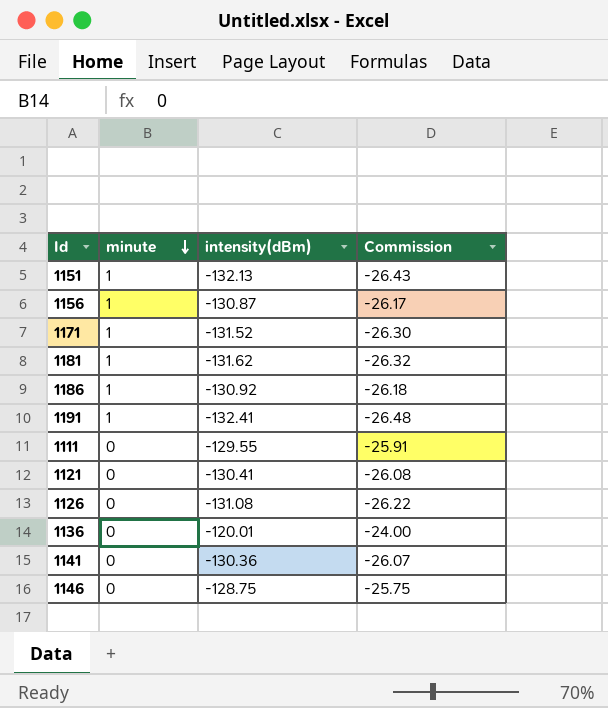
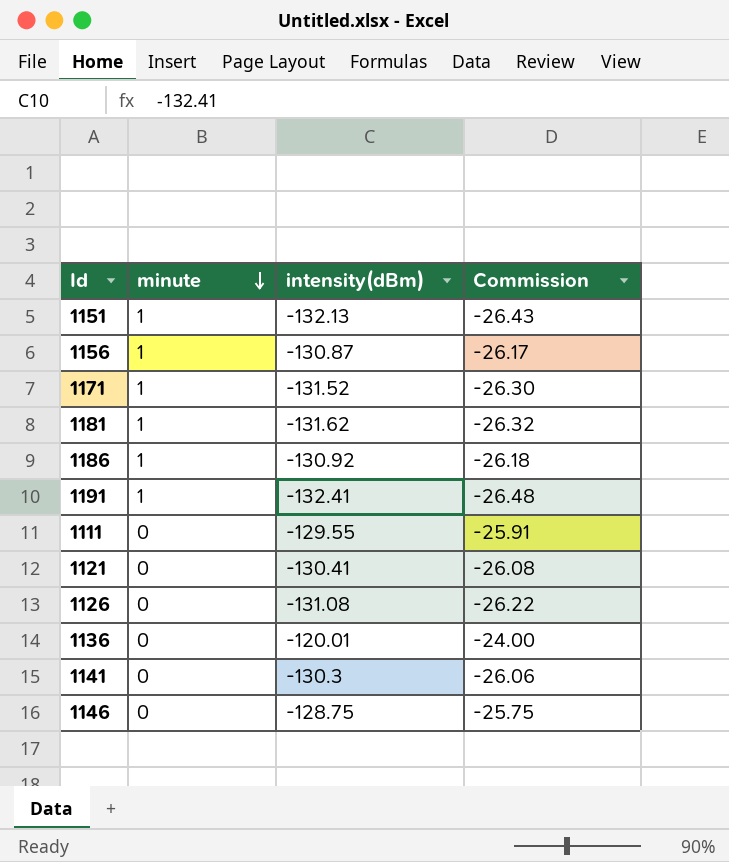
1141 | intensity(dBm): -130.36 -> -130.3
1141 | Commission: -26.07 -> -26.06

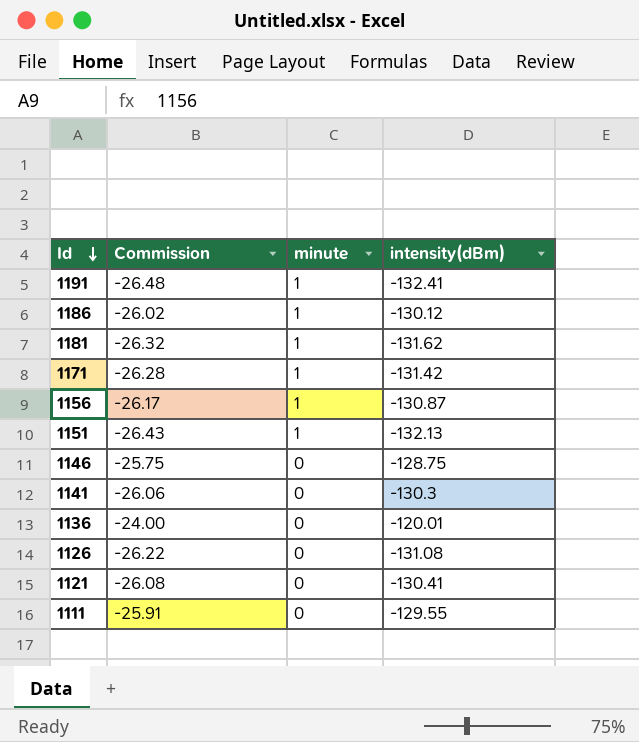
row order: minute descending -> Id descending
column Commission | position: 4 -> 2
1186 | Commission: -26.18 -> -26.02
1186 | intensity(dBm): -130.92 -> -130.12
1171 | Commission: -26.30 -> -26.28
1171 | intensity(dBm): -131.52 -> -131.42

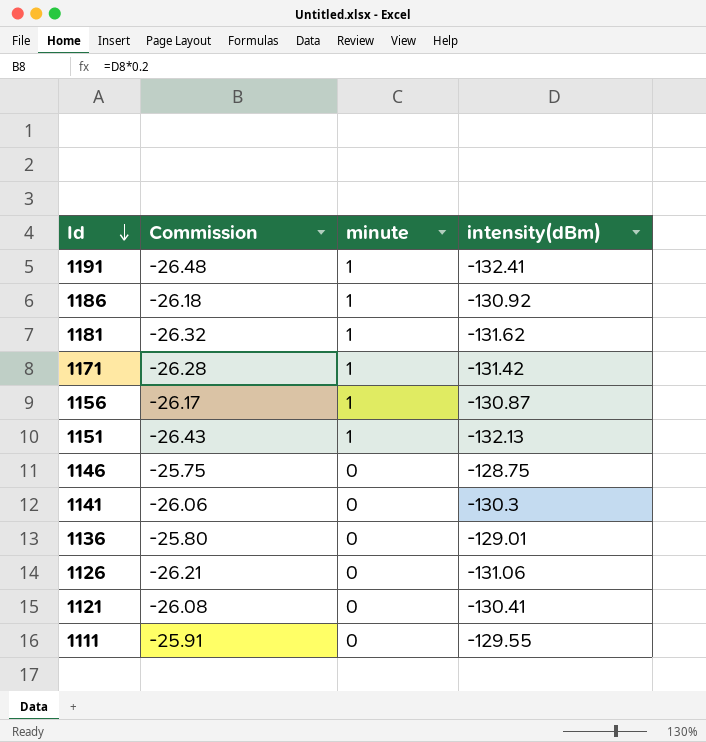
1186 | Commission: -26.02 -> -26.18
1186 | intensity(dBm): -130.12 -> -130.92
1136 | Commission: -24.00 -> -25.80
1136 | intensity(dBm): -120.01 -> -129.01
1126 | Commission: -26.22 -> -26.21
1126 | intensity(dBm): -131.08 -> -131.06

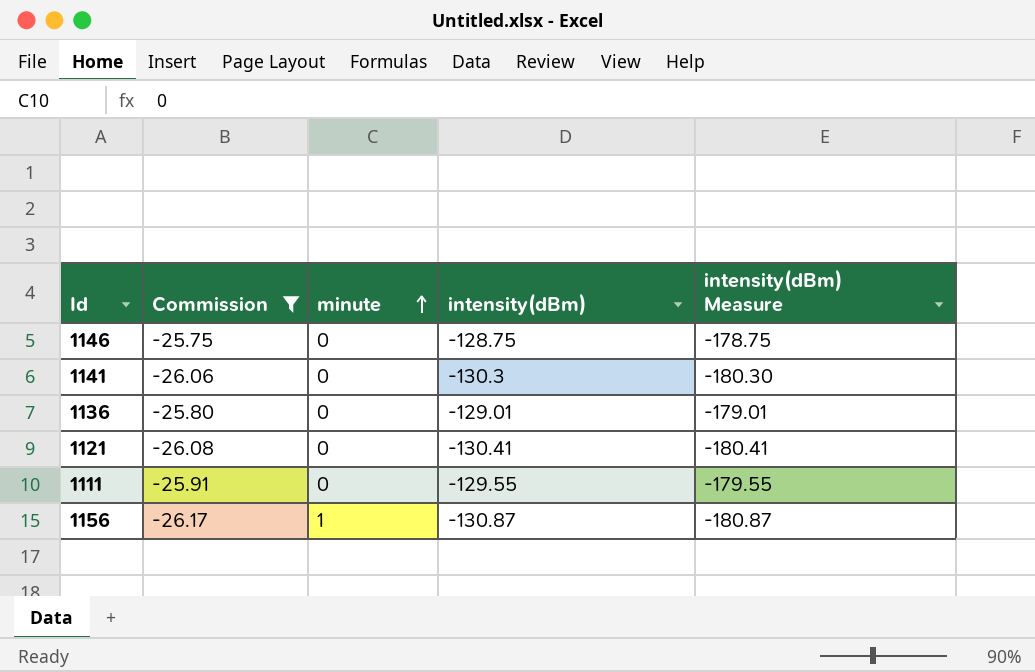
filter: none -> Commission >= -26.17
row order: Id descending -> minute ascending
column intensity(dBm) Measure | formula: none -> [intensity(dBm)] - 50

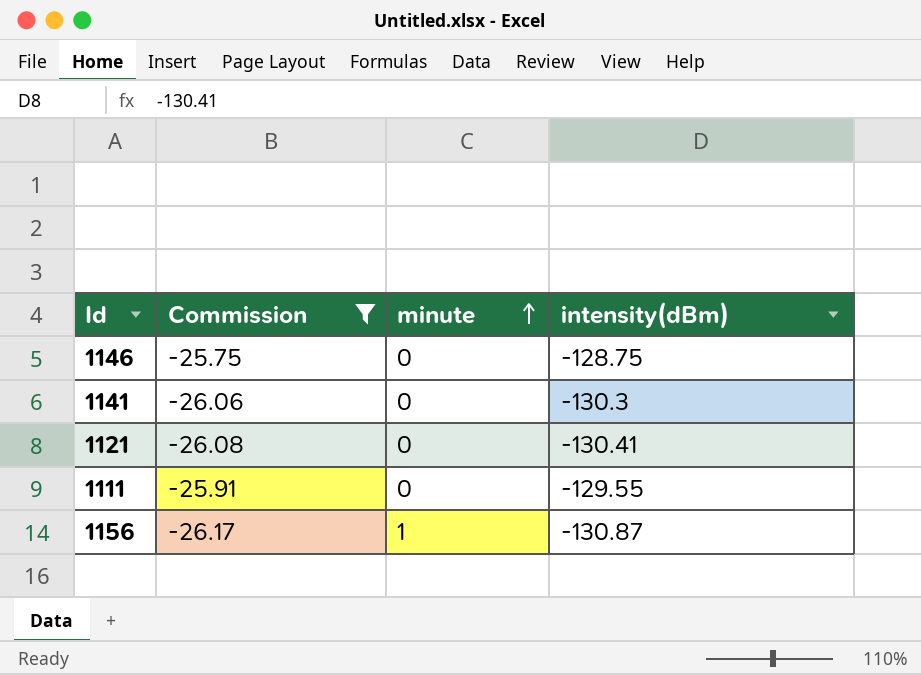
column intensity(dBm) Measure | formula: [intensity(dBm)] - 50 -> none
row 1136: -25.80 | 0 | -129.01 | -179.01 -> none

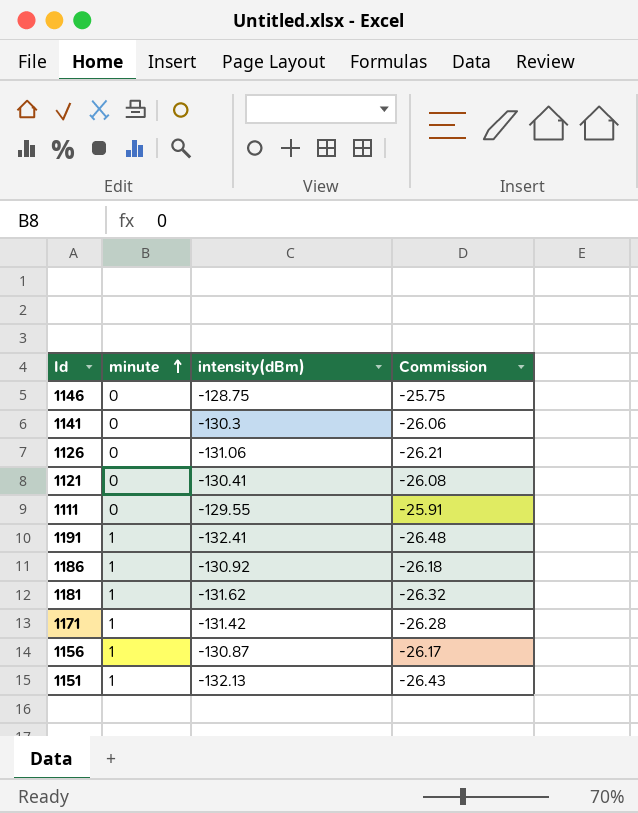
filter: Commission >= -26.17 -> none
column Commission | position: 2 -> 4

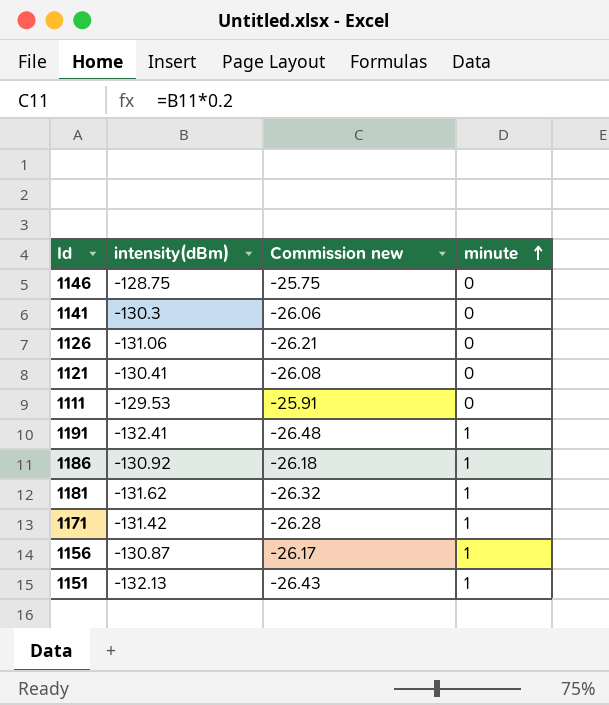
column name: Commission -> Commission new
column minute | position: 2 -> 4
1111 | intensity(dBm): -129.55 -> -129.53

